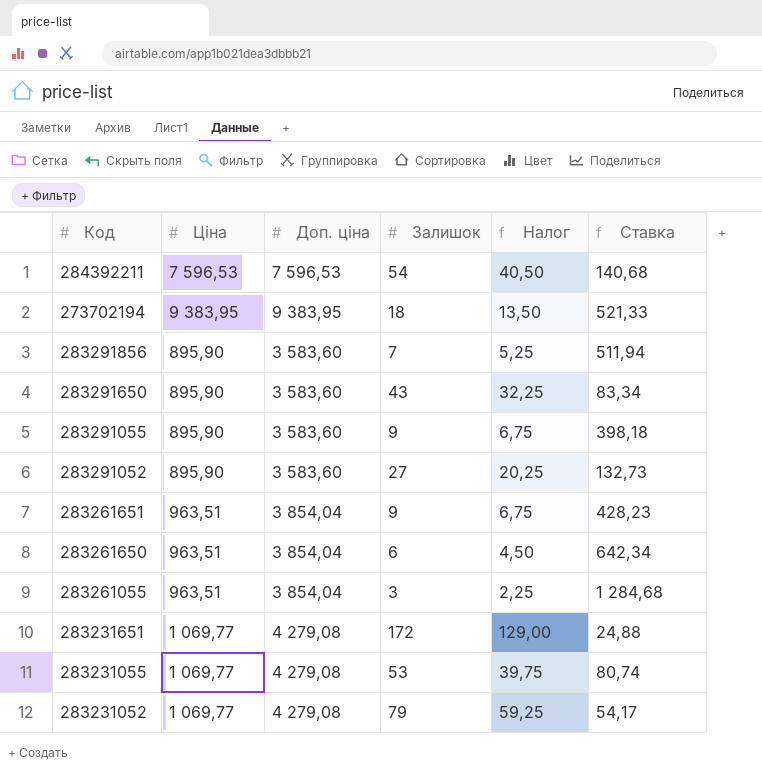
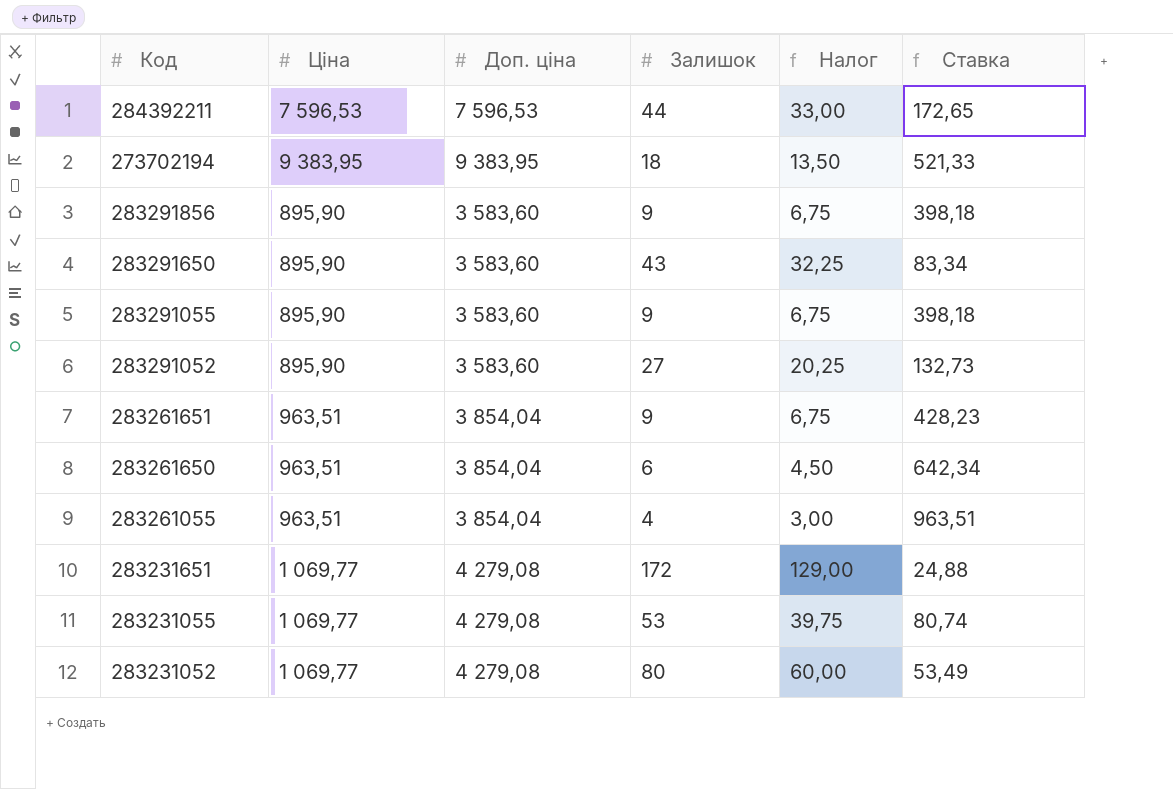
284392211 | Залишок: 54 -> 44
284392211 | Налог: 40,50 -> 33,00
284392211 | Ставка: 140,68 -> 172,65
283291856 | Залишок: 7 -> 9
283291856 | Налог: 5,25 -> 6,75
283291856 | Ставка: 511,94 -> 398,18
283261055 | Залишок: 3 -> 4
283261055 | Налог: 2,25 -> 3,00
283261055 | Ставка: 1 284,68 -> 963,51
283231052 | Залишок: 79 -> 80
283231052 | Налог: 59,25 -> 60,00
283231052 | Ставка: 54,17 -> 53,49

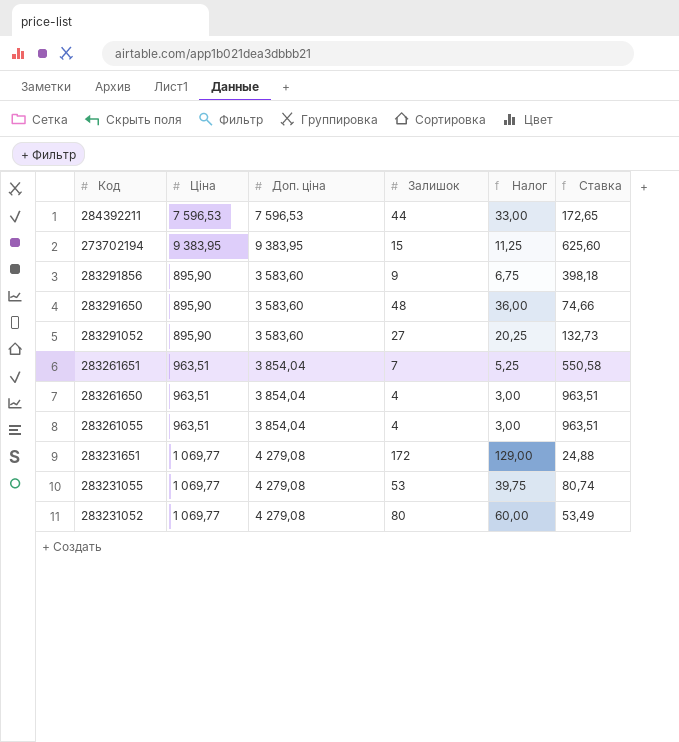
row 283291055: 895,90 | 3 583,60 | 9 | 6,75 | 398,18 -> none
273702194 | Залишок: 18 -> 15
273702194 | Налог: 13,50 -> 11,25
273702194 | Ставка: 521,33 -> 625,60
283291650 | Залишок: 43 -> 48
283291650 | Налог: 32,25 -> 36,00
283291650 | Ставка: 83,34 -> 74,66
283261651 | Залишок: 9 -> 7
283261651 | Налог: 6,75 -> 5,25
283261651 | Ставка: 428,23 -> 550,58
283261650 | Залишок: 6 -> 4
283261650 | Налог: 4,50 -> 3,00
283261650 | Ставка: 642,34 -> 963,51

